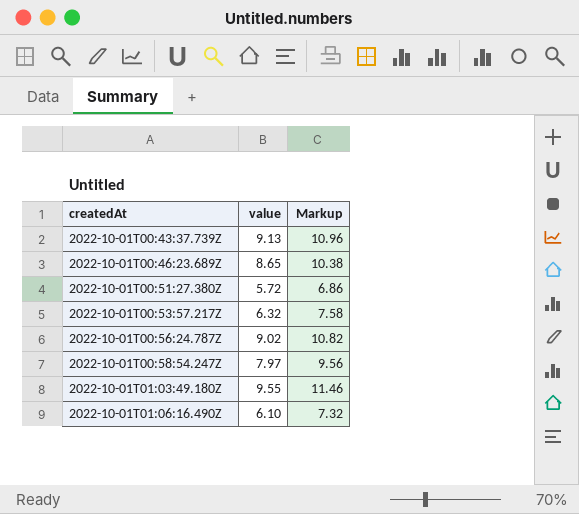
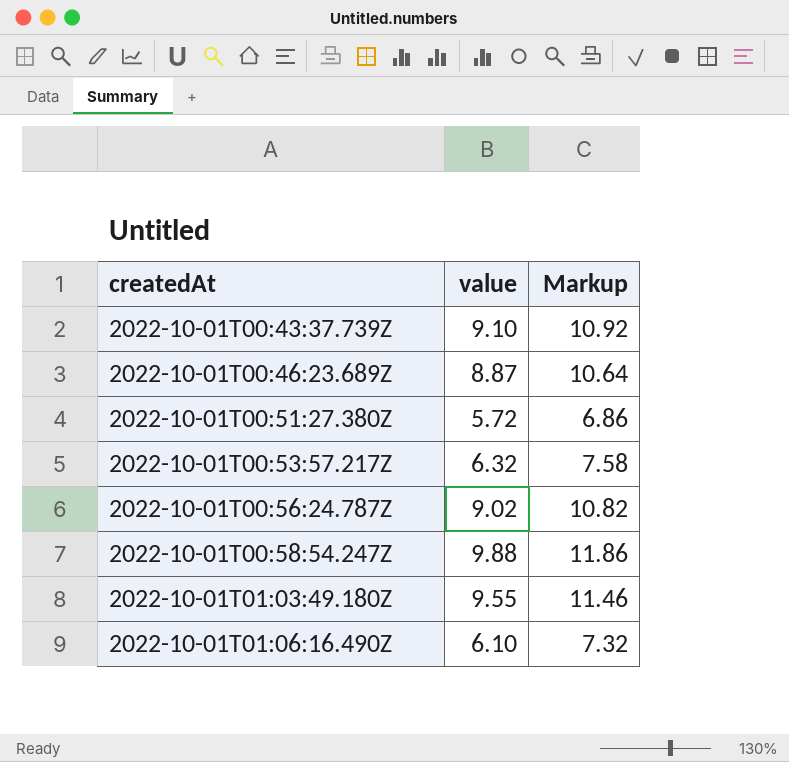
2022-10-01T00:43:37.739Z | value: 9.13 -> 9.10
2022-10-01T00:43:37.739Z | Markup: 10.96 -> 10.92
2022-10-01T00:46:23.689Z | value: 8.65 -> 8.87
2022-10-01T00:46:23.689Z | Markup: 10.38 -> 10.64
2022-10-01T00:58:54.247Z | value: 7.97 -> 9.88
2022-10-01T00:58:54.247Z | Markup: 9.56 -> 11.86

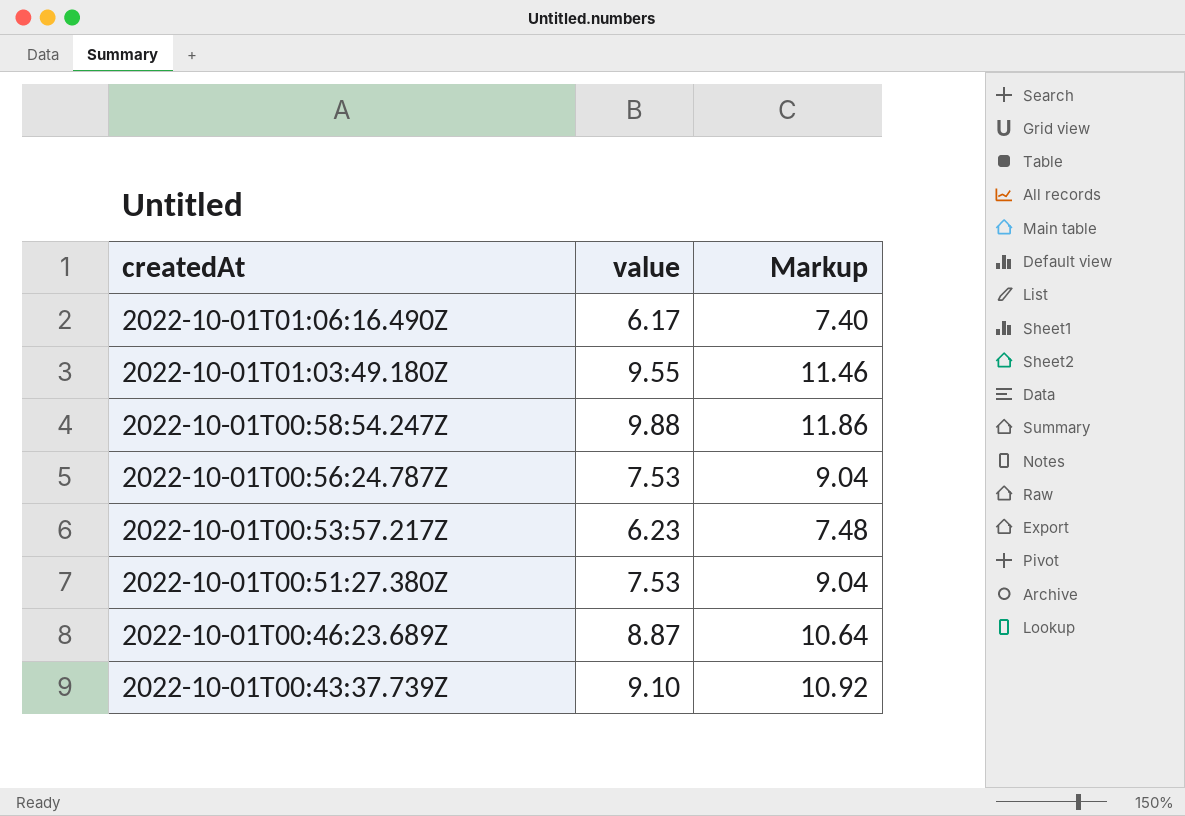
row order: createdAt ascending -> createdAt descending
2022-10-01T01:06:16.490Z | value: 6.10 -> 6.17
2022-10-01T01:06:16.490Z | Markup: 7.32 -> 7.40
2022-10-01T00:56:24.787Z | value: 9.02 -> 7.53
2022-10-01T00:56:24.787Z | Markup: 10.82 -> 9.04
2022-10-01T00:53:57.217Z | value: 6.32 -> 6.23
2022-10-01T00:53:57.217Z | Markup: 7.58 -> 7.48
2022-10-01T00:51:27.380Z | value: 5.72 -> 7.53
2022-10-01T00:51:27.380Z | Markup: 6.86 -> 9.04

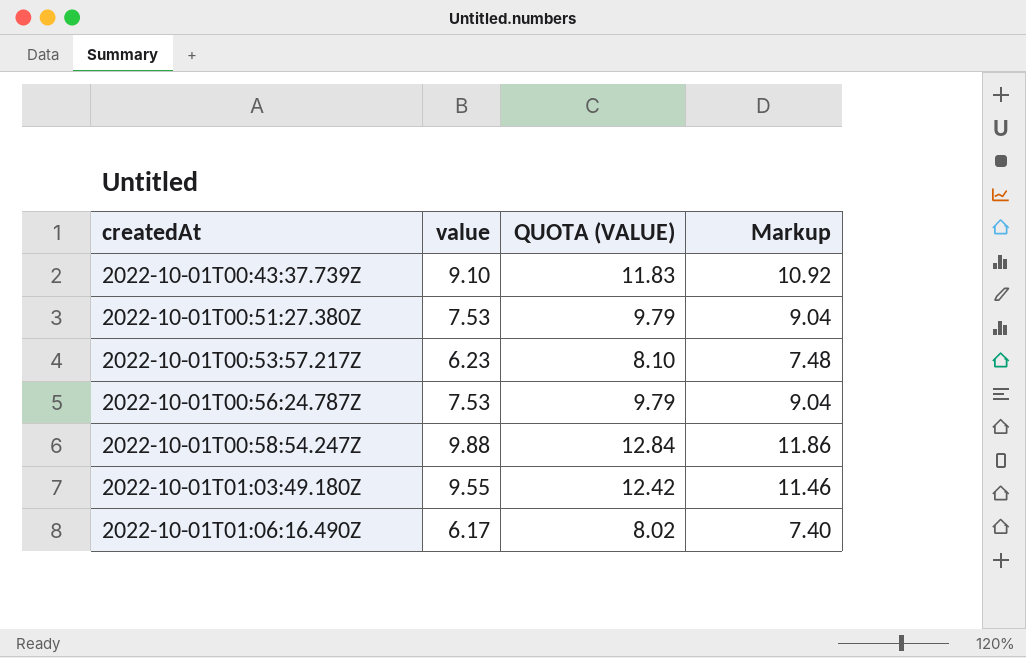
row order: createdAt descending -> createdAt ascending
column QUOTA (VALUE) | formula: none -> [value] * 1.3
row 2022-10-01T00:46:23.689Z: 8.87 | 10.64 -> none

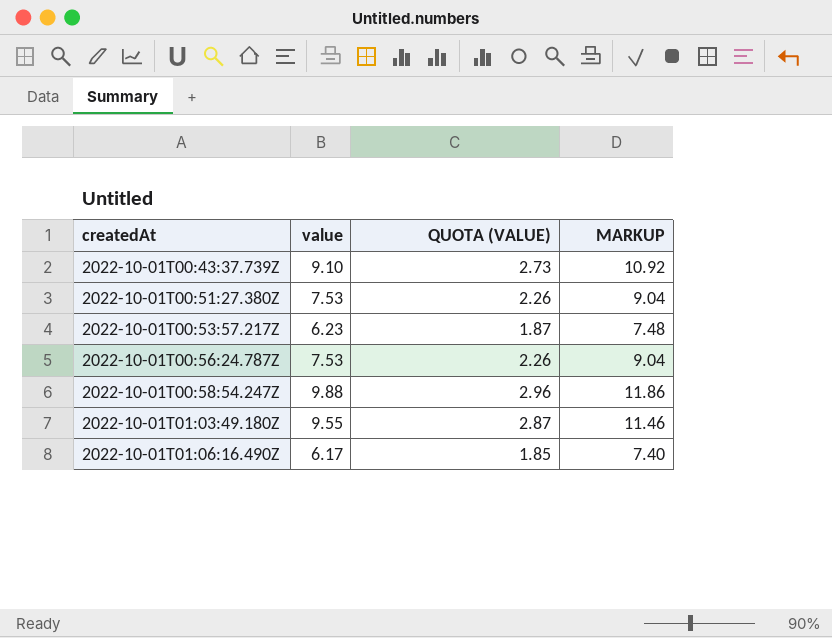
column QUOTA (VALUE) | formula: [value] * 1.3 -> [value] * 0.3
column name: Markup -> MARKUP

